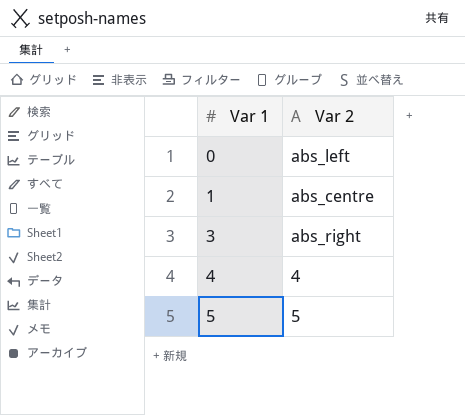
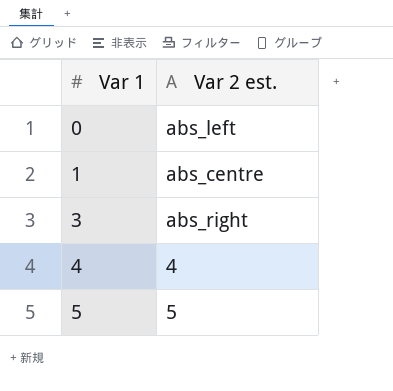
column name: Var 2 -> Var 2 est.

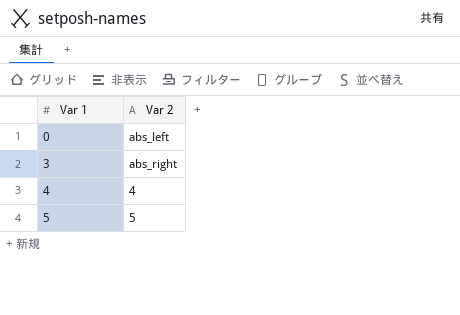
column name: Var 2 est. -> Var 2
row 1: abs_centre -> none

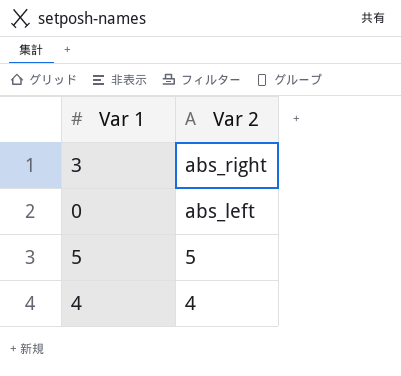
row order: Var 1 ascending -> Var 2 descending

